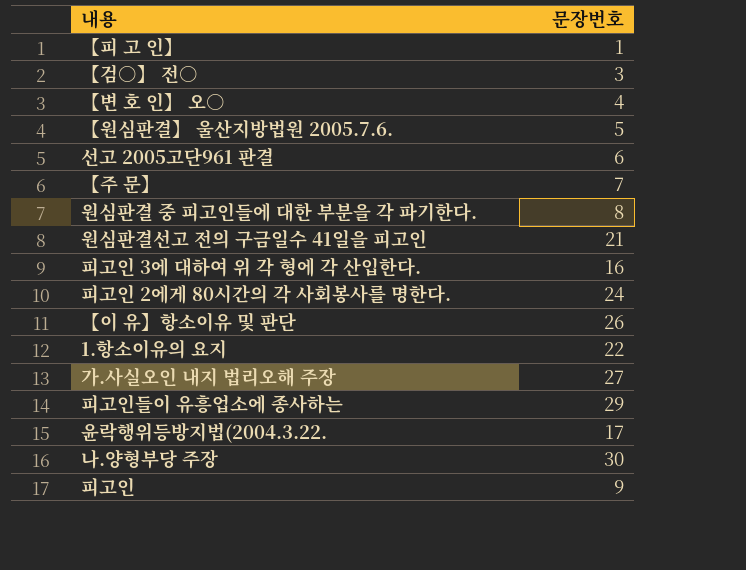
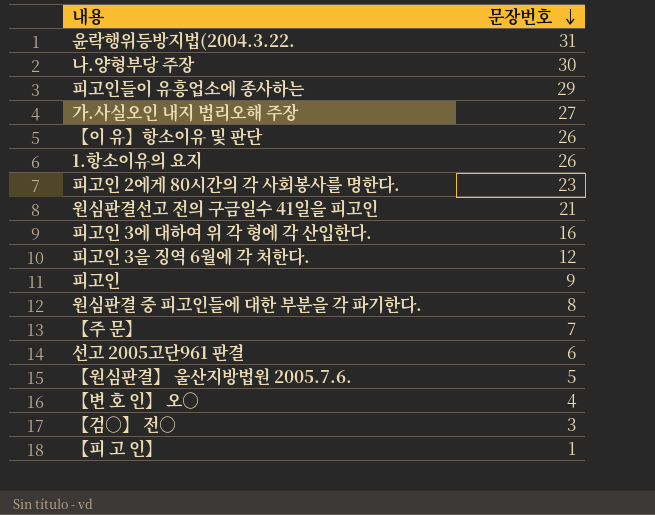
row order: none -> 문장번호 descending
윤락행위등방지법(2004.3.22. | 문장번호: 17 -> 31
1.항소이유의 요지 | 문장번호: 22 -> 26
피고인 2에게 80시간의 각 사회봉사를 명한다. | 문장번호: 24 -> 23
row 피고인 3을 징역 6월에 각 처한다.: none -> 12

